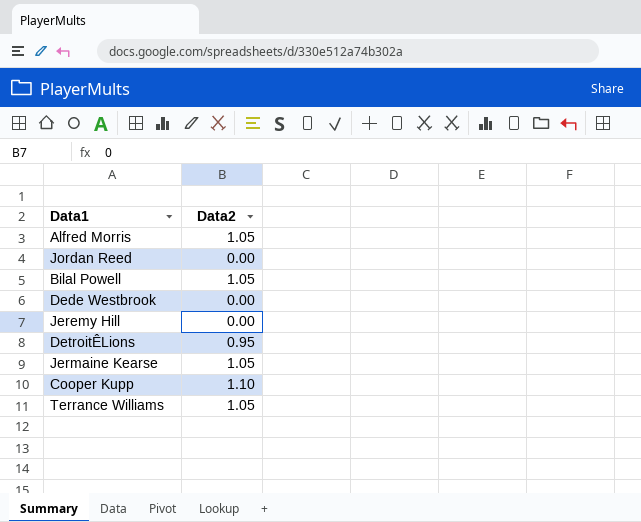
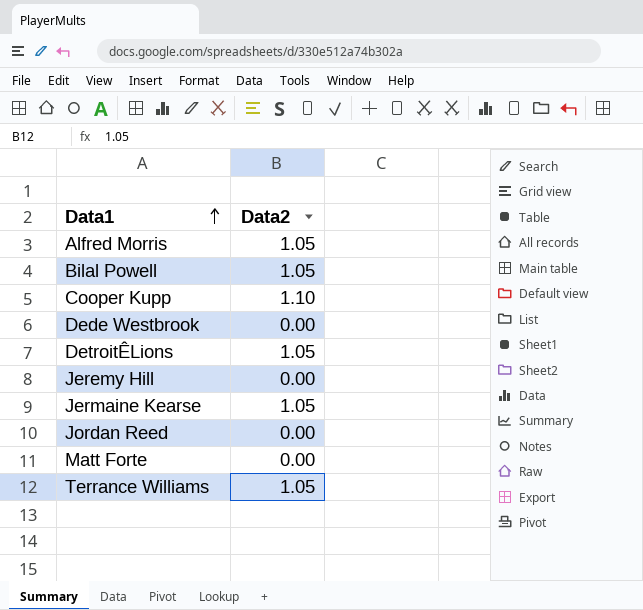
row order: none -> Data1 ascending
DetroitÊLions | Data2: 0.95 -> 1.05
row Matt Forte: none -> 0.00

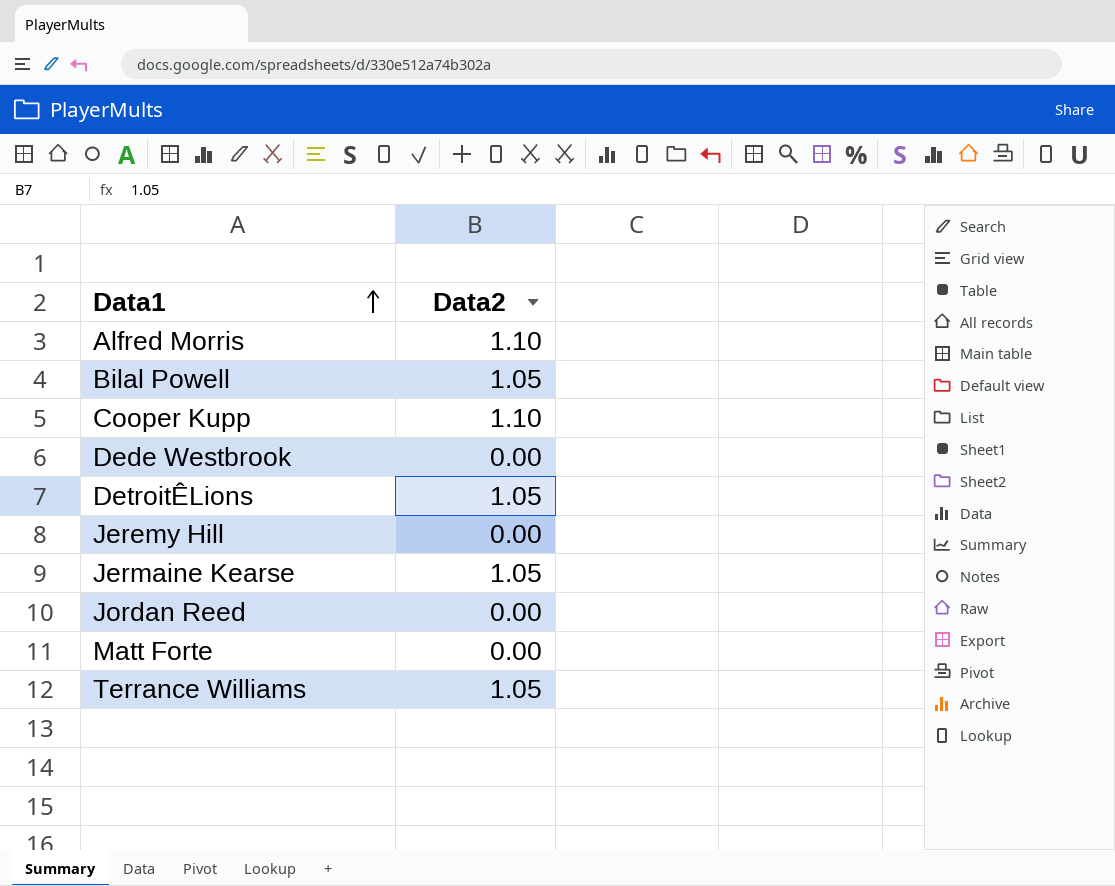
Alfred Morris | Data2: 1.05 -> 1.10

